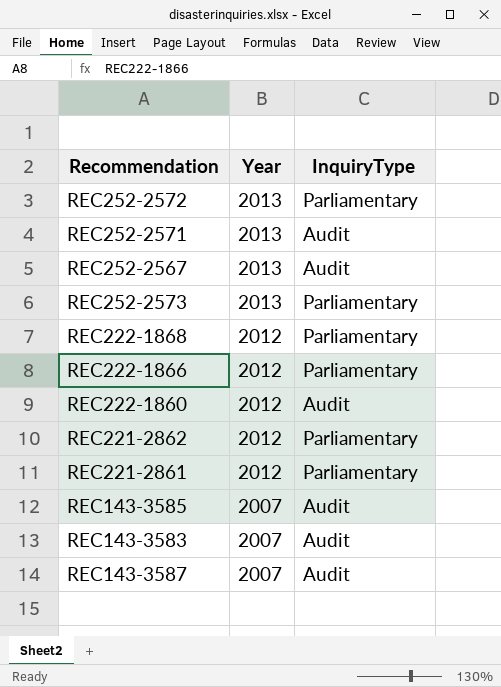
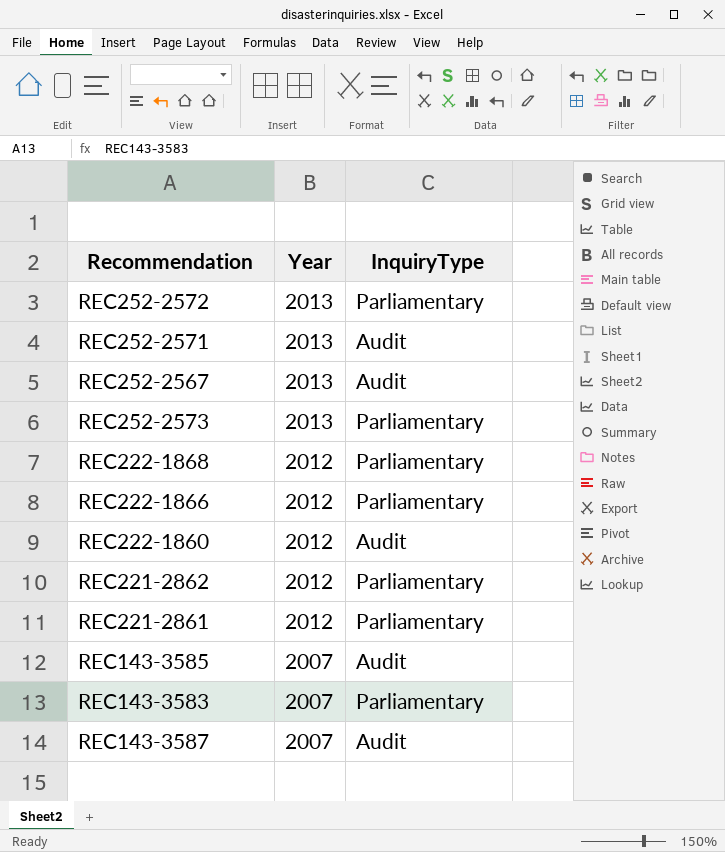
REC143-3583 | InquiryType: Audit -> Parliamentary

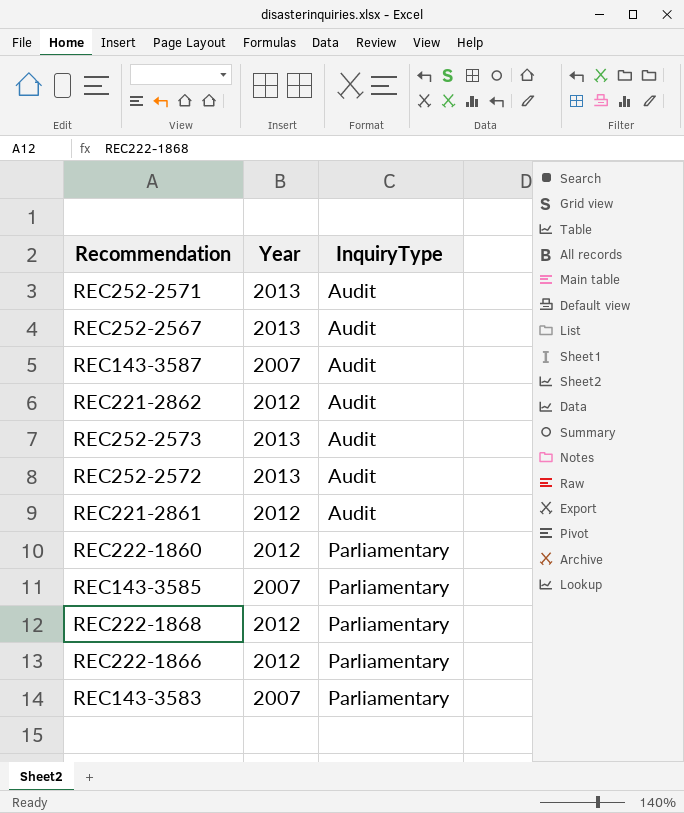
row order: Year descending -> InquiryType ascending
REC221-2862 | InquiryType: Parliamentary -> Audit
REC252-2573 | InquiryType: Parliamentary -> Audit
REC252-2572 | InquiryType: Parliamentary -> Audit
REC221-2861 | InquiryType: Parliamentary -> Audit
REC222-1860 | InquiryType: Audit -> Parliamentary
REC143-3585 | InquiryType: Audit -> Parliamentary

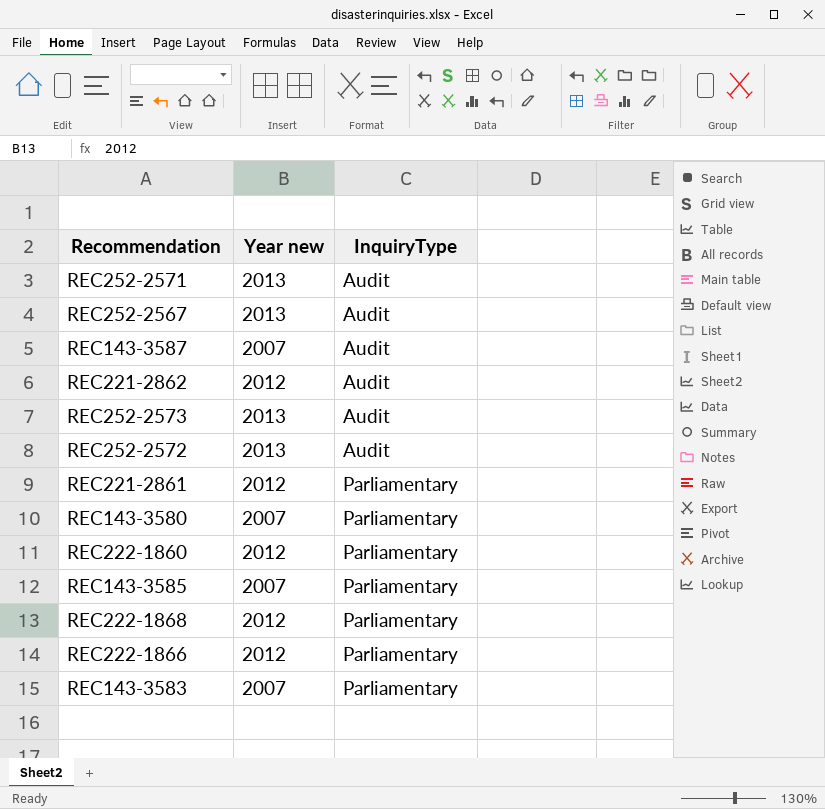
column name: Year -> Year new
REC221-2861 | InquiryType: Audit -> Parliamentary
row REC143-3580: none -> 2007 | Parliamentary

